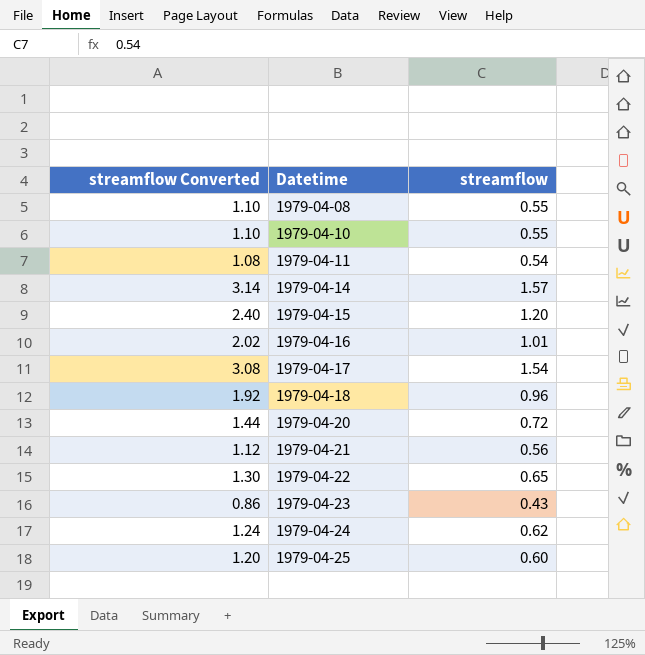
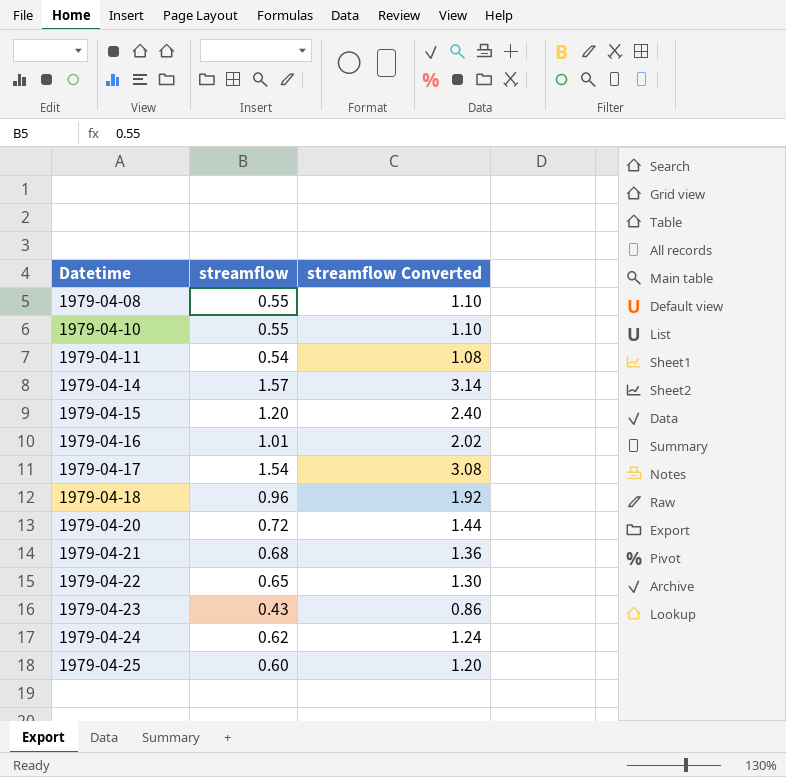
column streamflow Converted | position: 1 -> 3
1979-04-21 | streamflow: 0.56 -> 0.68
1979-04-21 | streamflow Converted: 1.12 -> 1.36

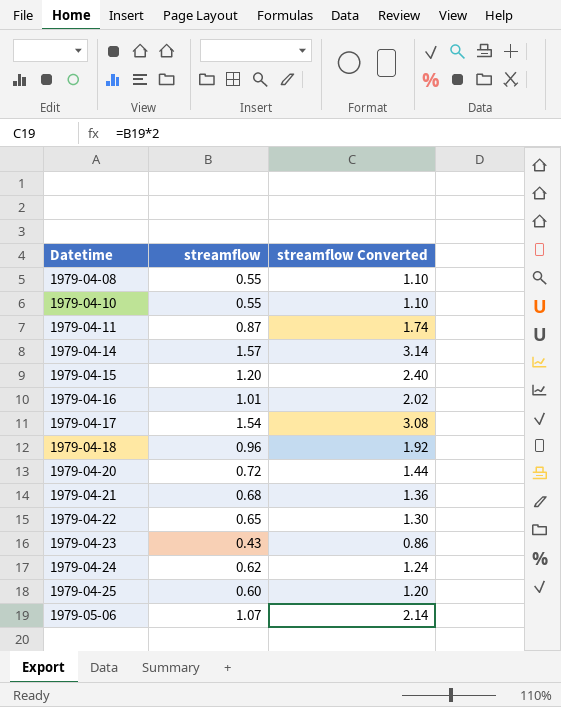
1979-04-11 | streamflow: 0.54 -> 0.87
1979-04-11 | streamflow Converted: 1.08 -> 1.74
row 1979-05-06: none -> 1.07 | 2.14

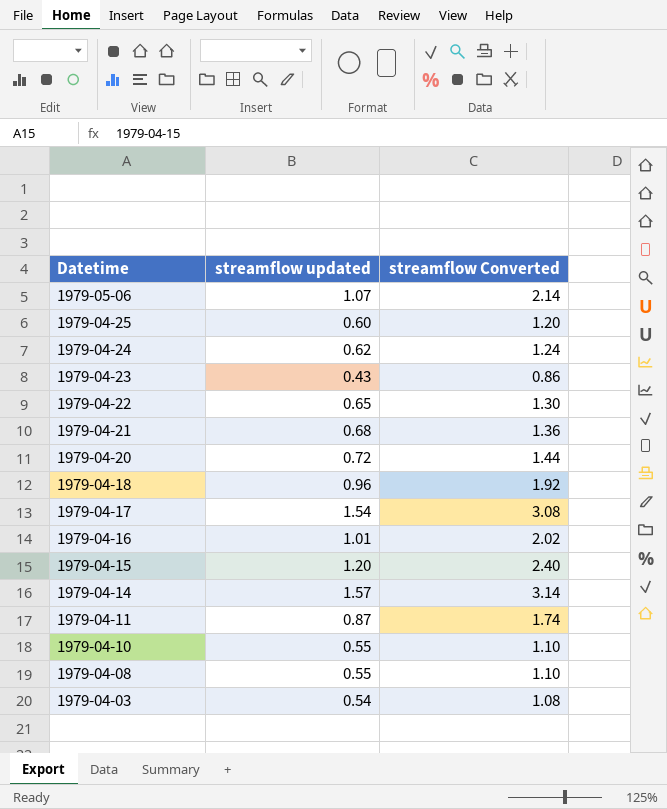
row order: Datetime ascending -> Datetime descending
column name: streamflow -> streamflow updated
row 1979-04-03: none -> 0.54 | 1.08

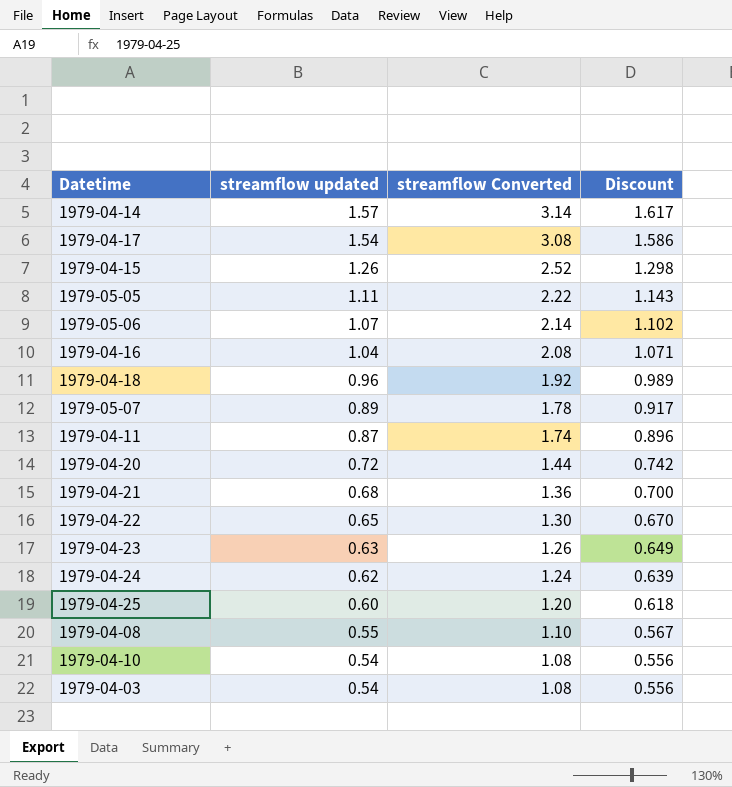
row order: Datetime descending -> streamflow updated descending
column Discount | formula: none -> [streamflow updated] * 1.03
1979-04-15 | streamflow updated: 1.20 -> 1.26
1979-04-15 | streamflow Converted: 2.40 -> 2.52
row 1979-05-05: none -> 1.11 | 2.22 | 1.143
1979-04-16 | streamflow updated: 1.01 -> 1.04
1979-04-16 | streamflow Converted: 2.02 -> 2.08
row 1979-05-07: none -> 0.89 | 1.78 | 0.917
1979-04-23 | streamflow updated: 0.43 -> 0.63
1979-04-23 | streamflow Converted: 0.86 -> 1.26
1979-04-10 | streamflow updated: 0.55 -> 0.54
1979-04-10 | streamflow Converted: 1.10 -> 1.08

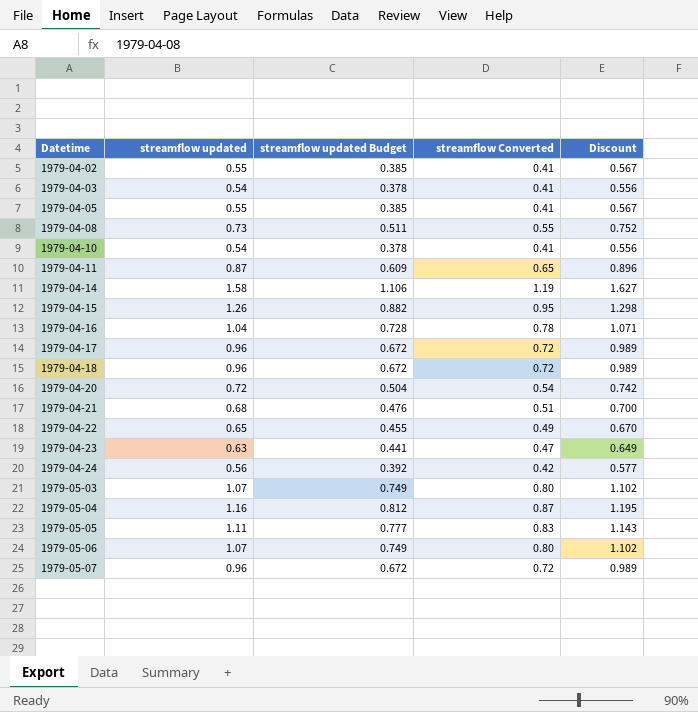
row order: streamflow updated descending -> Datetime ascending
column streamflow updated Budget | formula: none -> [streamflow updated] * 0.7
column streamflow Converted | formula: [streamflow updated] * 2 -> [streamflow updated] * 0.75
row 1979-04-25: 0.60 | 1.20 | 0.618 -> none
row 1979-04-02: none -> 0.55 | 0.385 | 0.41 | 0.567
row 1979-04-05: none -> 0.55 | 0.385 | 0.41 | 0.567
1979-04-08 | streamflow updated: 0.55 -> 0.73
1979-04-08 | Discount: 0.567 -> 0.752
1979-04-14 | streamflow updated: 1.57 -> 1.58
1979-04-14 | Discount: 1.617 -> 1.627
1979-04-17 | streamflow updated: 1.54 -> 0.96
1979-04-17 | Discount: 1.586 -> 0.989
1979-04-24 | streamflow updated: 0.62 -> 0.56
1979-04-24 | Discount: 0.639 -> 0.577
row 1979-05-03: none -> 1.07 | 0.749 | 0.80 | 1.102
row 1979-05-04: none -> 1.16 | 0.812 | 0.87 | 1.195
1979-05-07 | streamflow updated: 0.89 -> 0.96
1979-05-07 | Discount: 0.917 -> 0.989

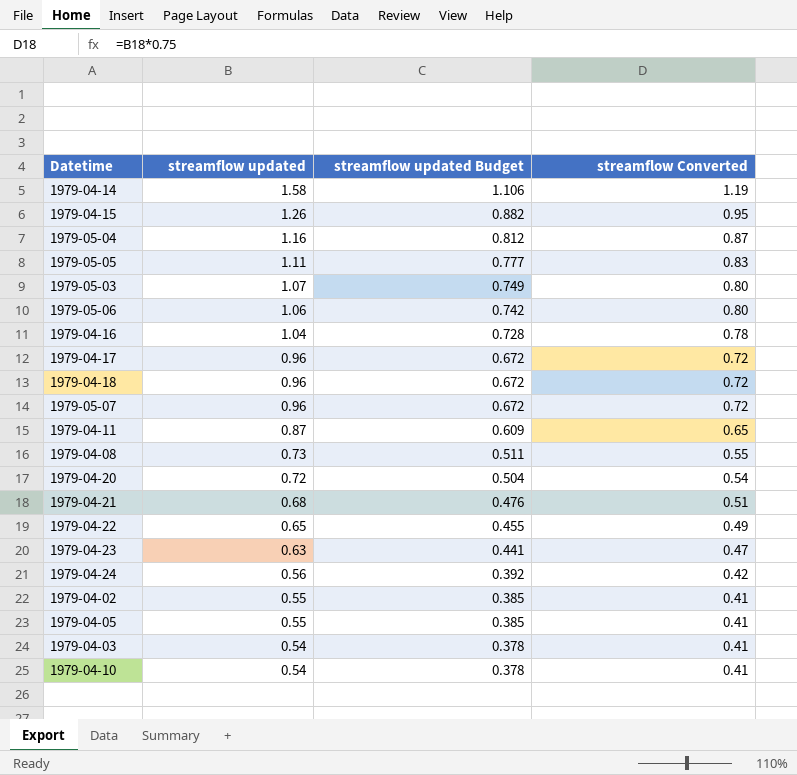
row order: Datetime ascending -> streamflow updated descending
column Discount | formula: [streamflow updated] * 1.03 -> none
1979-05-06 | streamflow updated: 1.07 -> 1.06
1979-05-06 | streamflow updated Budget: 0.749 -> 0.742

